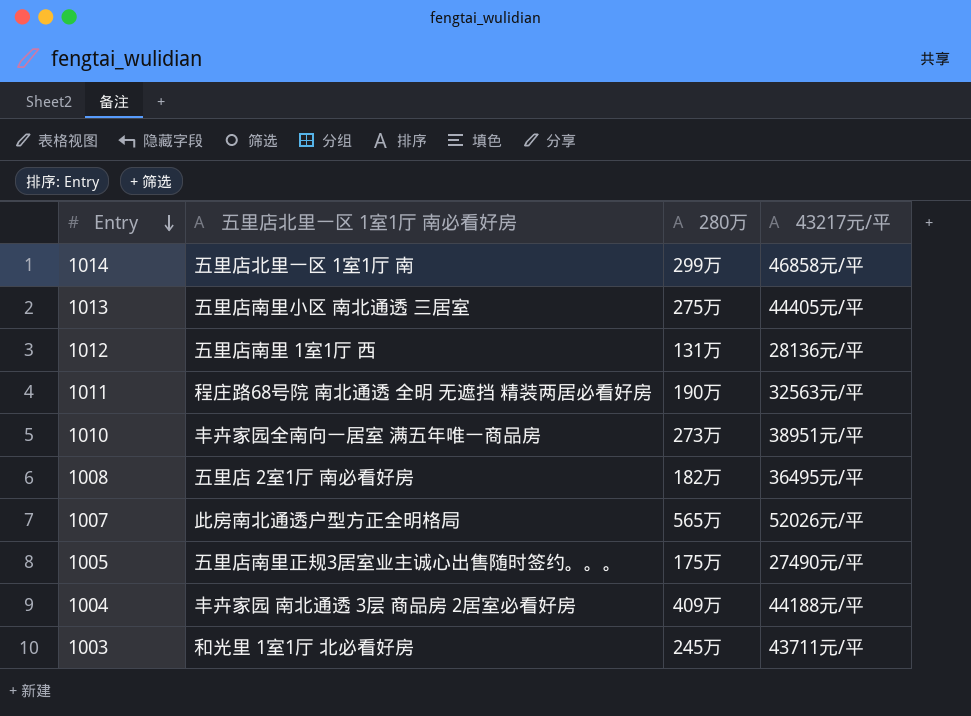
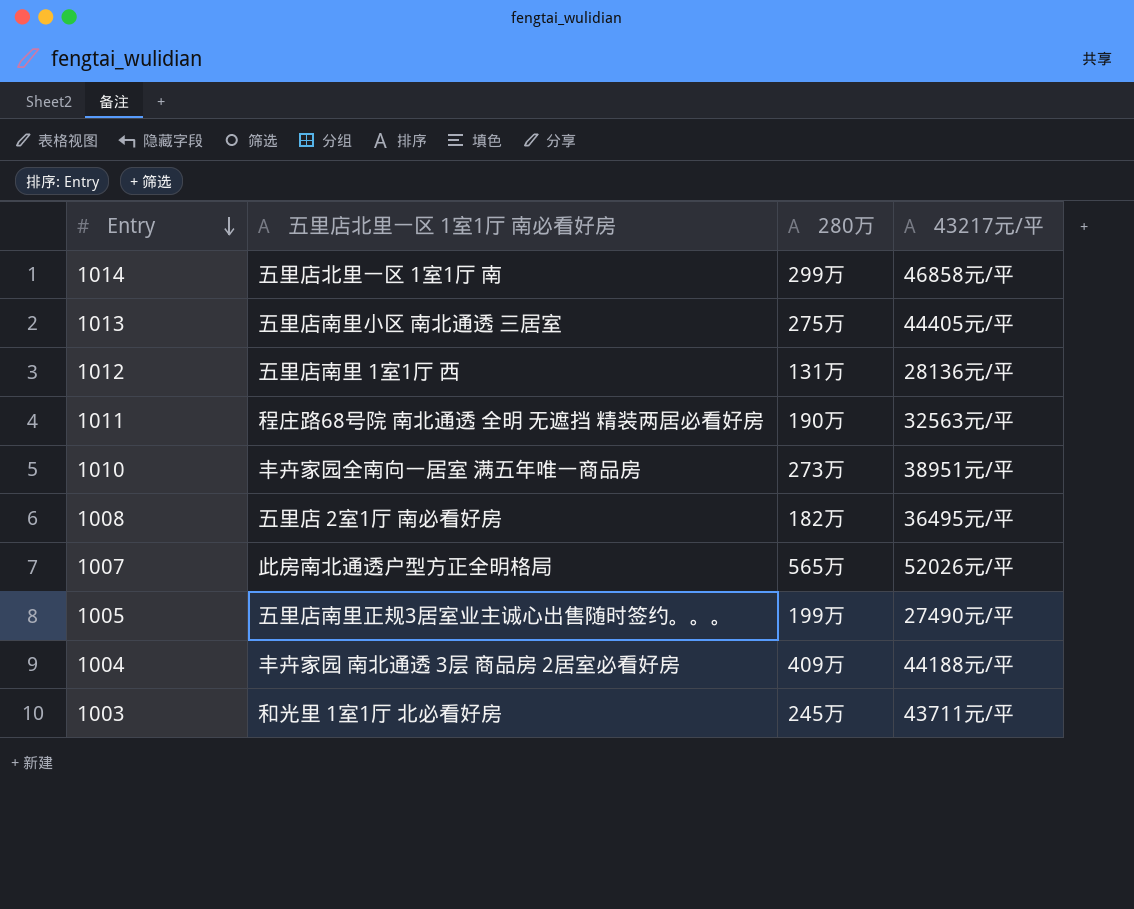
1005 | 280万: 175万 -> 199万

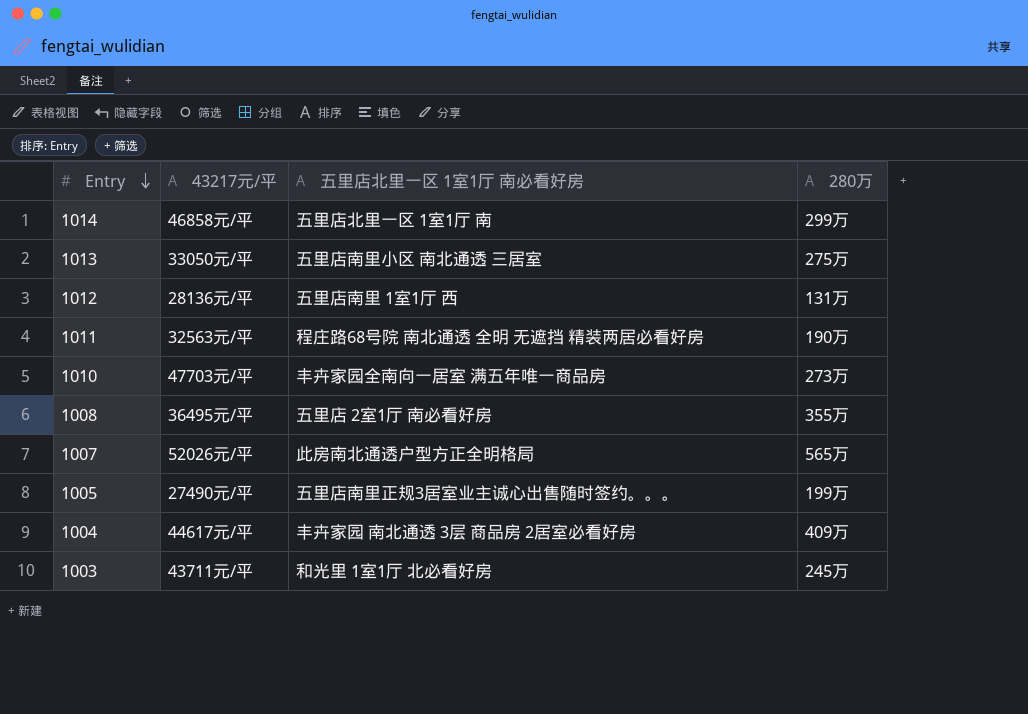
column 43217元/平 | position: 4 -> 2
1013 | 43217元/平: 44405元/平 -> 33050元/平
1010 | 43217元/平: 38951元/平 -> 47703元/平
1008 | 280万: 182万 -> 355万
1004 | 43217元/平: 44188元/平 -> 44617元/平

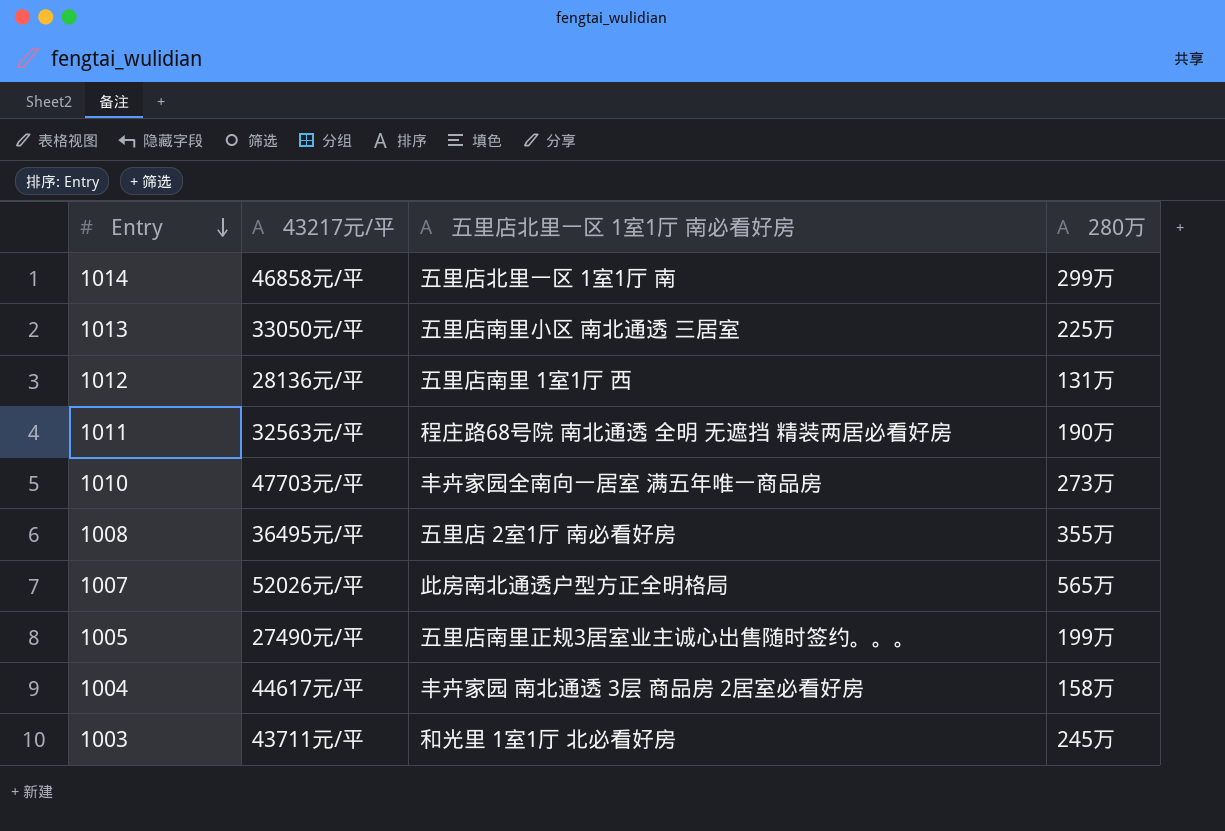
1013 | 280万: 275万 -> 225万
1004 | 280万: 409万 -> 158万

